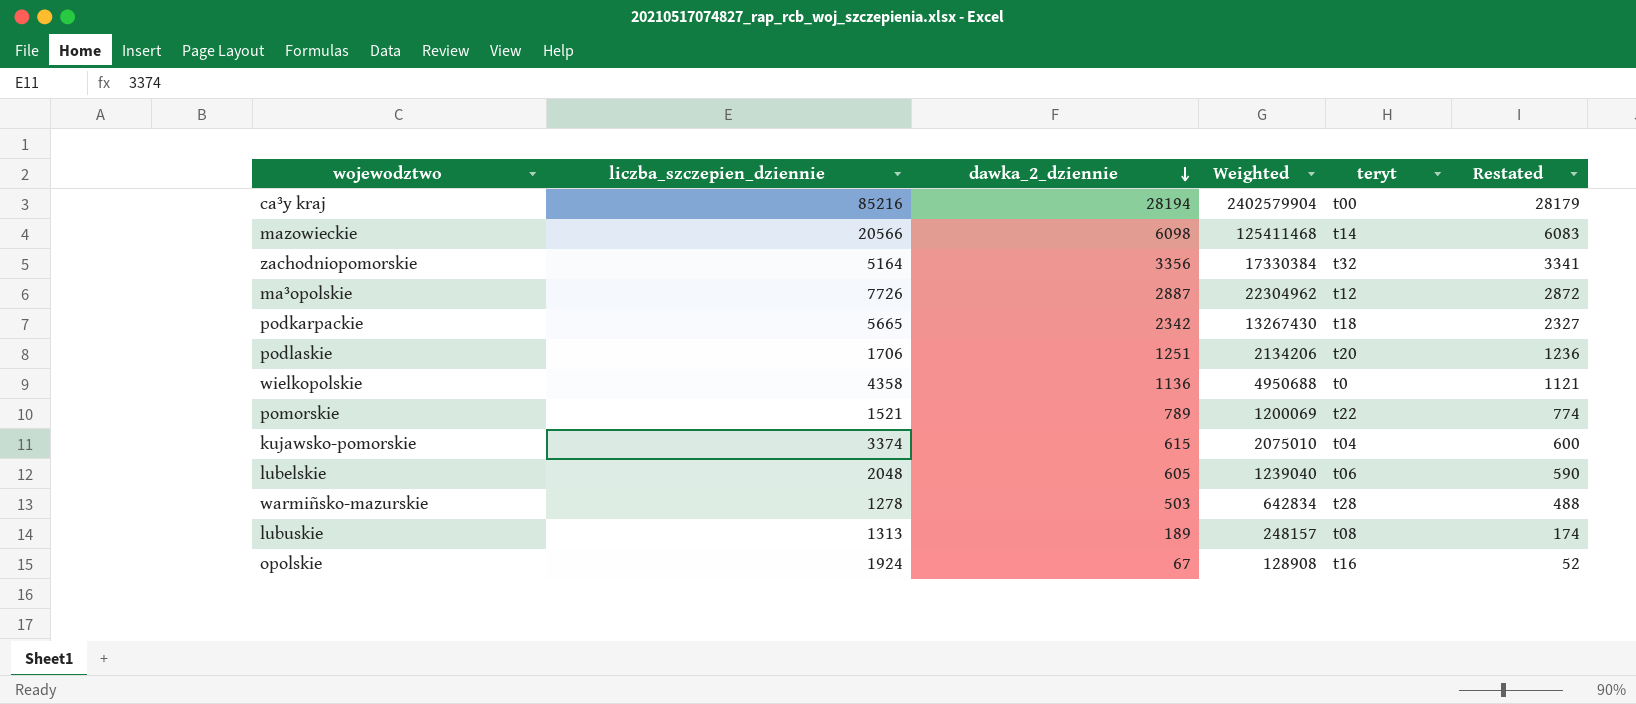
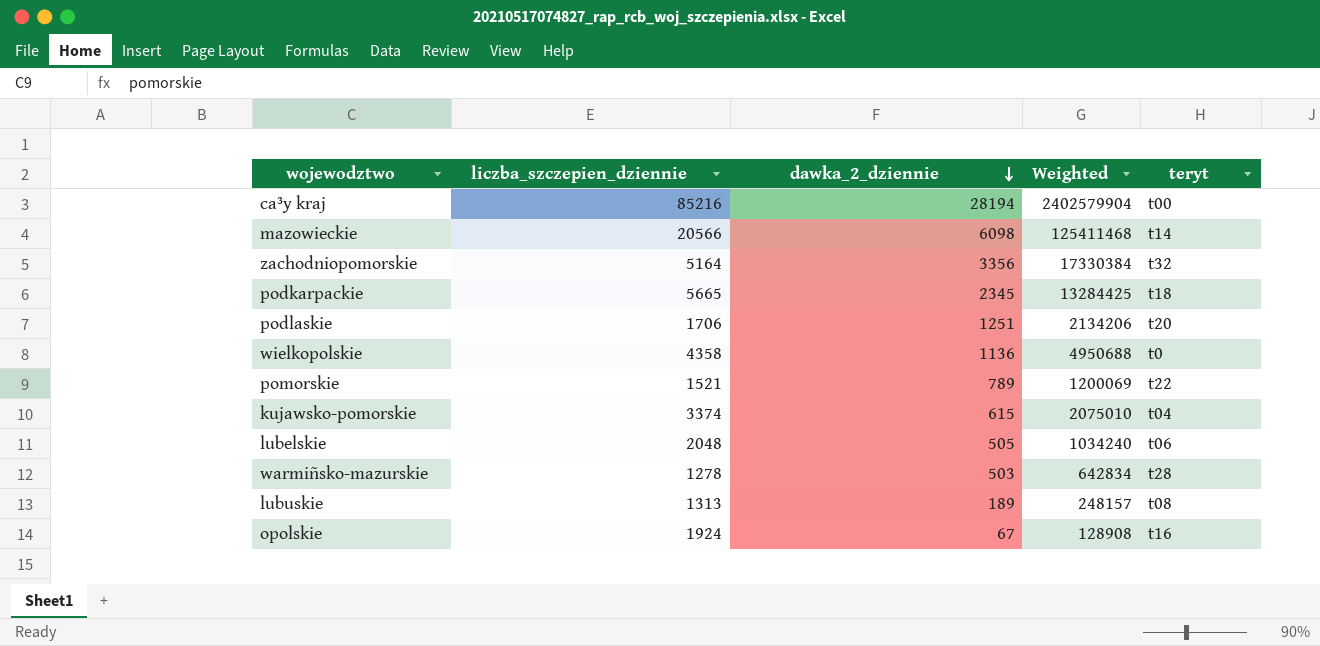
column Restated | formula: [dawka_2_dziennie] - 15 -> none
row ma³opolskie: 7726 | 2887 | 22304962 | t12 | 2872 -> none
podkarpackie | dawka_2_dziennie: 2342 -> 2345
podkarpackie | Weighted: 13267430 -> 13284425
lubelskie | dawka_2_dziennie: 605 -> 505
lubelskie | Weighted: 1239040 -> 1034240

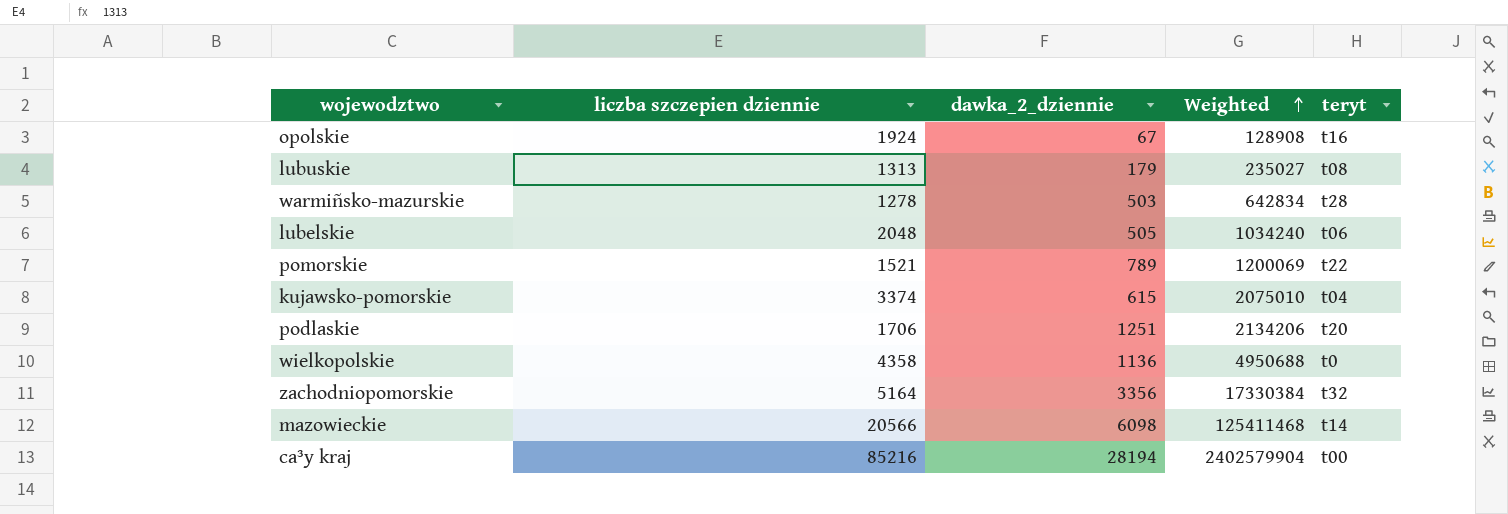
row order: dawka_2_dziennie descending -> Weighted ascending
column name: liczba_szczepien_dziennie -> liczba szczepien dziennie
row podkarpackie: 5665 | 2345 | 13284425 | t18 -> none
lubuskie | dawka_2_dziennie: 189 -> 179
lubuskie | Weighted: 248157 -> 235027

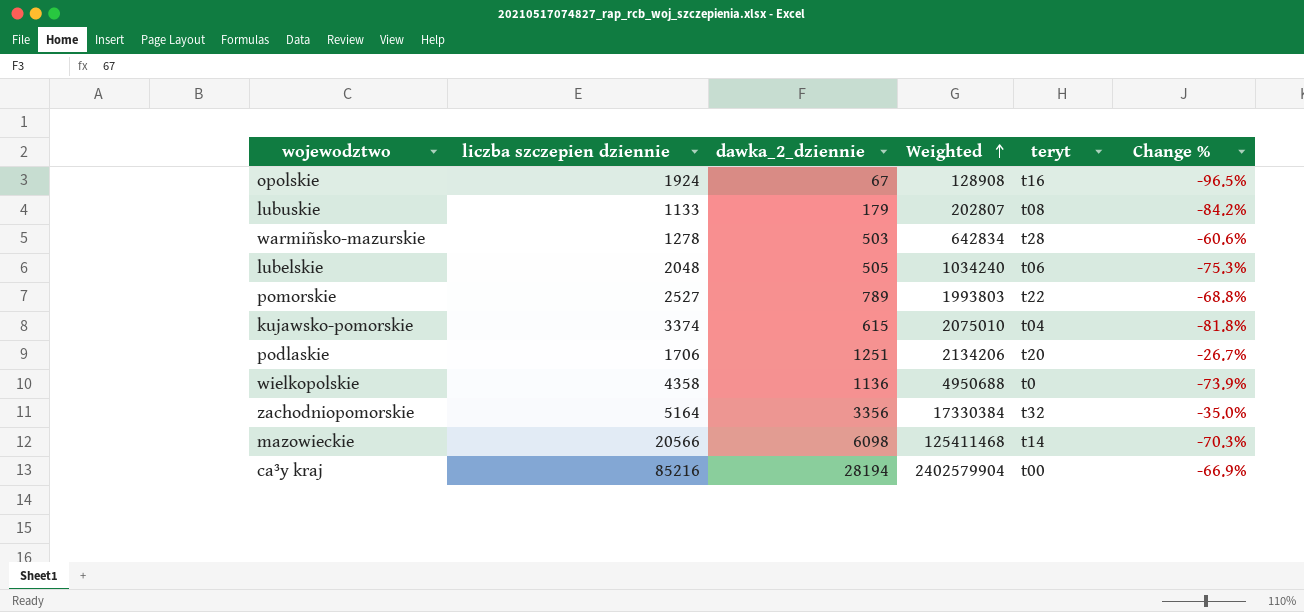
column Change % | formula: none -> ([dawka_2_dziennie] - [liczba szczepien dziennie]) / [liczba szczepien dziennie]
lubuskie | liczba szczepien dziennie: 1313 -> 1133
lubuskie | Weighted: 235027 -> 202807
pomorskie | liczba szczepien dziennie: 1521 -> 2527
pomorskie | Weighted: 1200069 -> 1993803

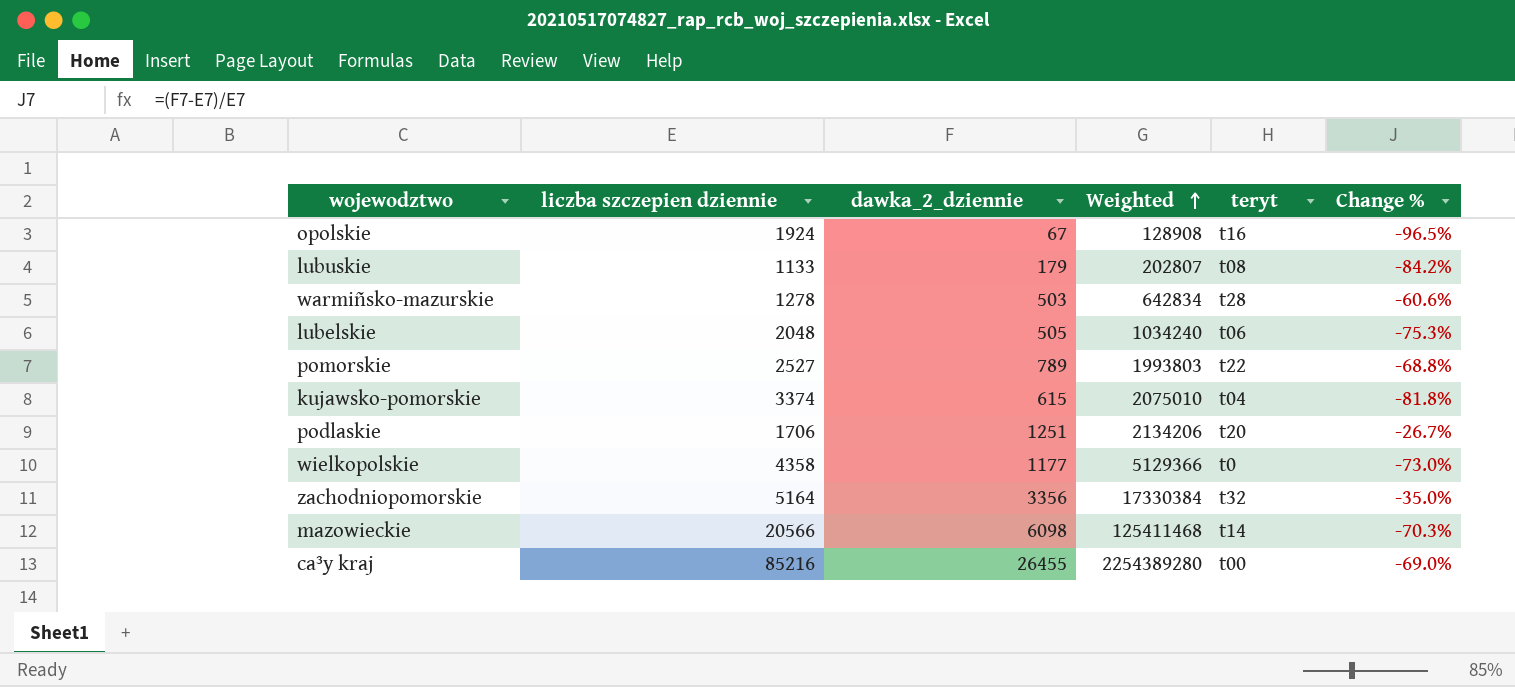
wielkopolskie | dawka_2_dziennie: 1136 -> 1177
wielkopolskie | Weighted: 4950688 -> 5129366
wielkopolskie | Change %: -73.9% -> -73.0%
ca³y kraj | dawka_2_dziennie: 28194 -> 26455
ca³y kraj | Weighted: 2402579904 -> 2254389280
ca³y kraj | Change %: -66.9% -> -69.0%

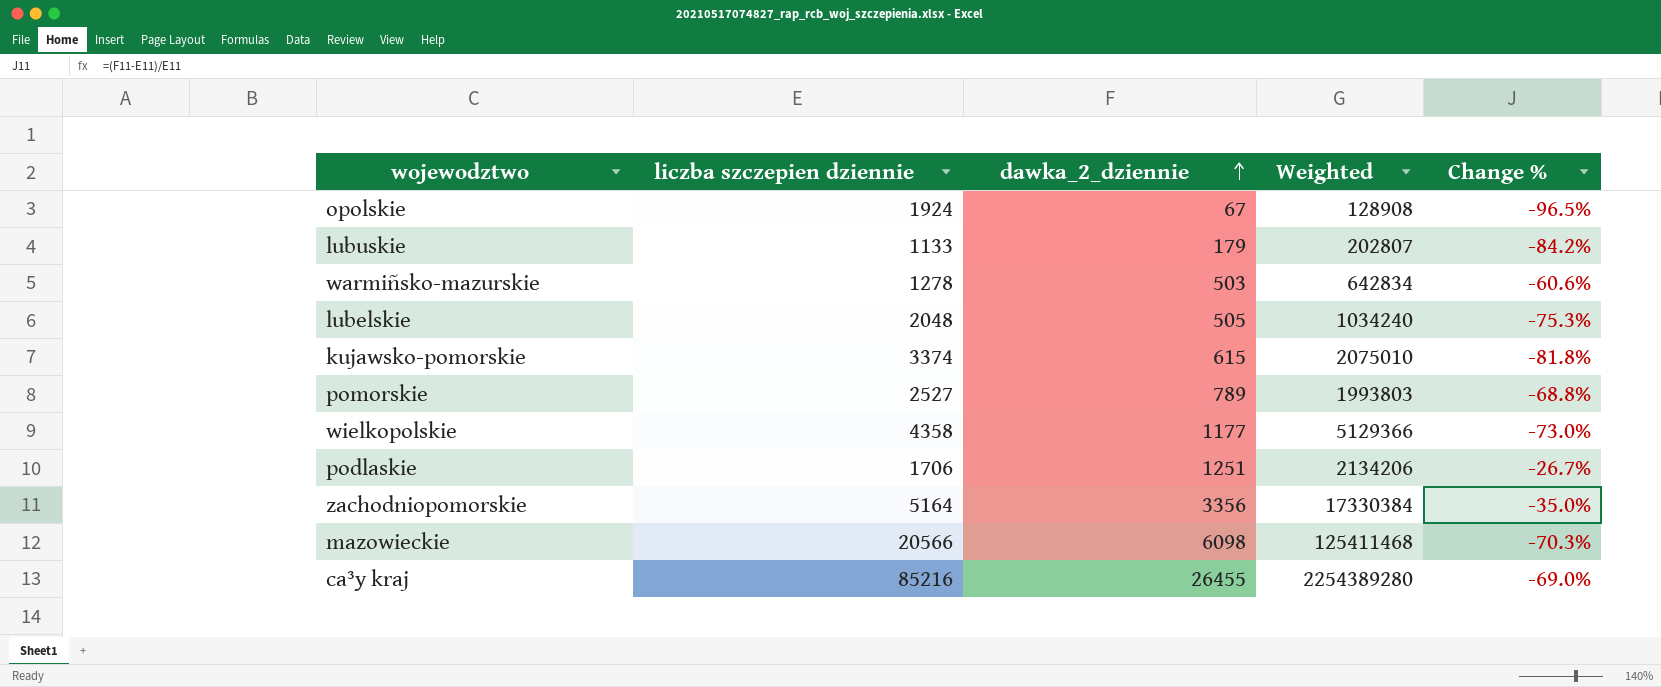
row order: Weighted ascending -> dawka_2_dziennie ascending
column teryt | position: 5 -> none

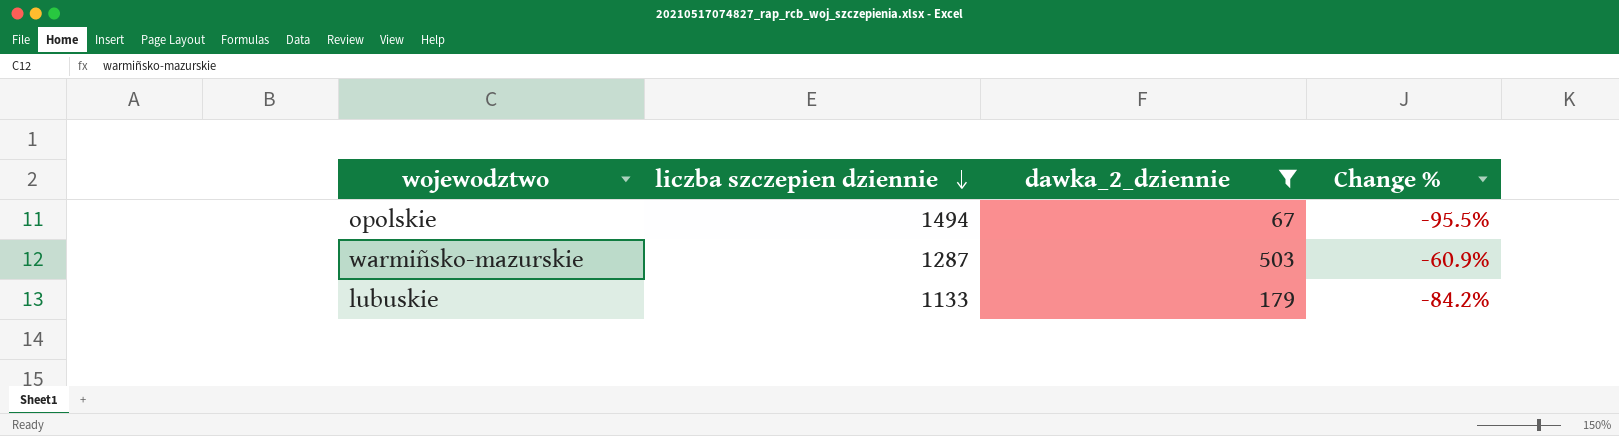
filter: none -> dawka_2_dziennie <= 503
row order: dawka_2_dziennie ascending -> liczba szczepien dziennie descending
column Weighted | formula: [liczba szczepien dziennie] * [dawka_2_dziennie] -> none
opolskie | liczba szczepien dziennie: 1924 -> 1494
opolskie | Change %: -96.5% -> -95.5%
warmiñsko-mazurskie | liczba szczepien dziennie: 1278 -> 1287
warmiñsko-mazurskie | Change %: -60.6% -> -60.9%

